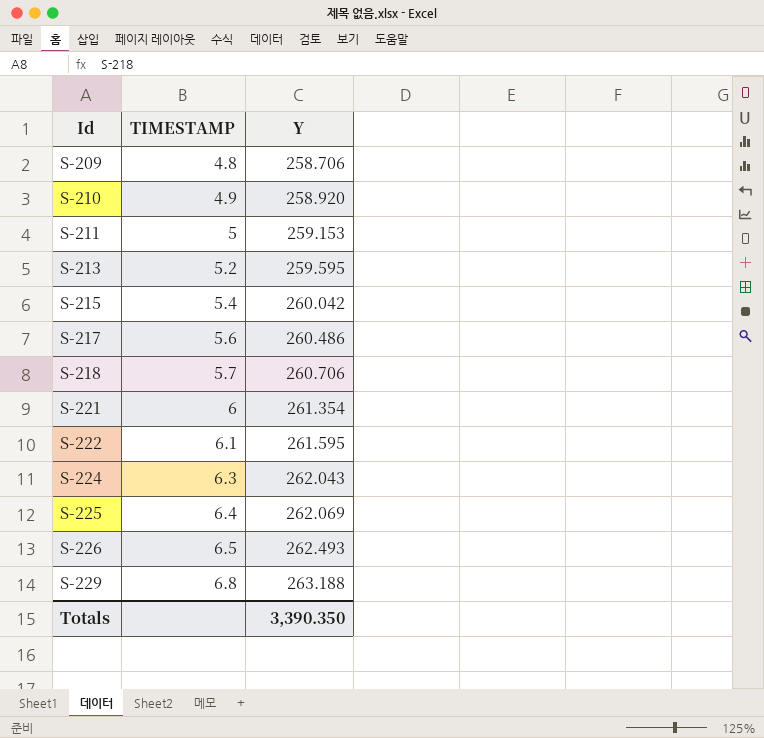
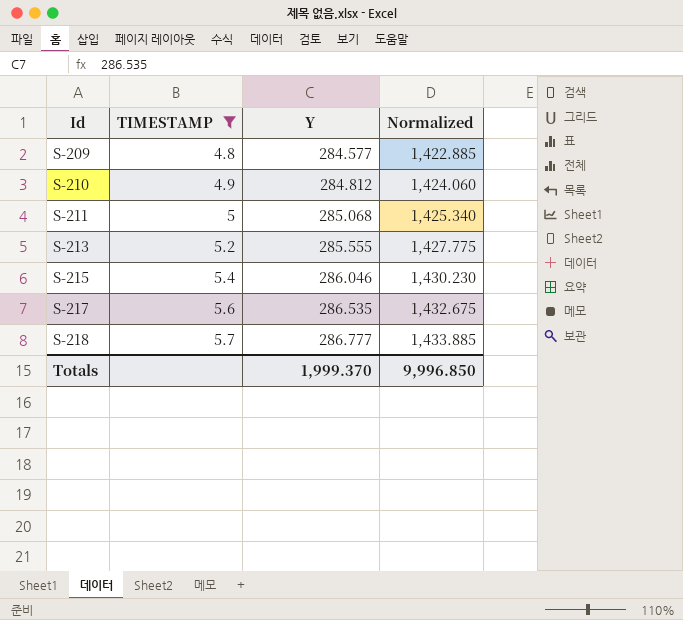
filter: none -> TIMESTAMP <= 5.7
column Normalized | formula: none -> [Y] * 5
S-209 | Y: 258.706 -> 284.577
S-210 | Y: 258.920 -> 284.812
S-211 | Y: 259.153 -> 285.068
S-213 | Y: 259.595 -> 285.555
S-215 | Y: 260.042 -> 286.046
S-217 | Y: 260.486 -> 286.535
S-218 | Y: 260.706 -> 286.777
Totals | Y: 3,390.350 -> 1,999.370

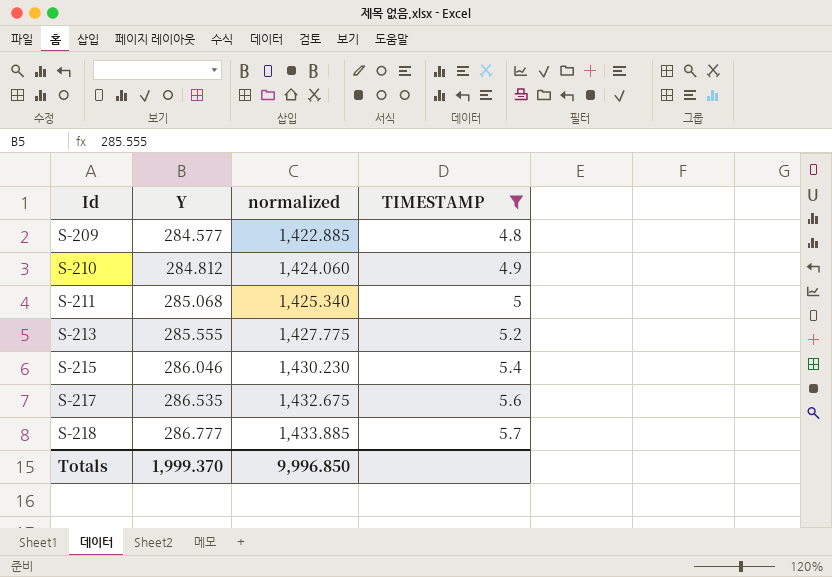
column name: Normalized -> normalized
column TIMESTAMP | position: 2 -> 4

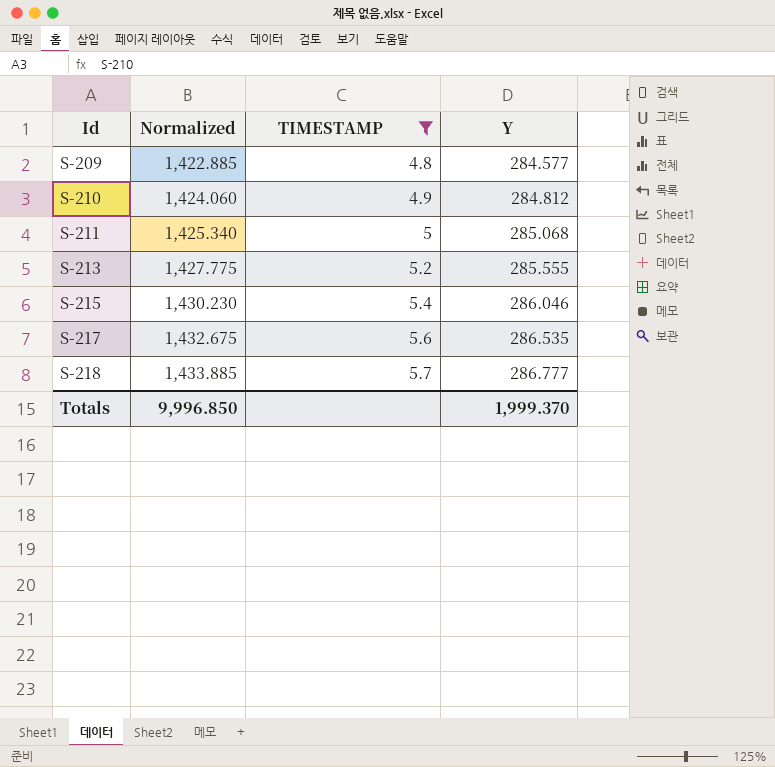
column name: normalized -> Normalized
column Y | position: 2 -> 4

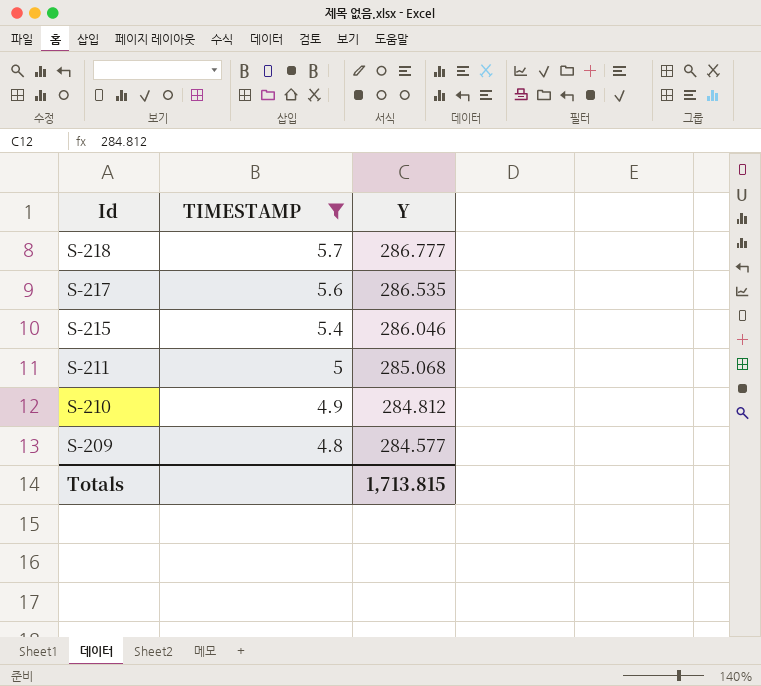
row order: Id ascending -> Id descending
column Normalized | formula: [Y] * 5 -> none
row S-213: 1,427.775 | 5.2 | 285.555 -> none
Totals | Y: 1,999.370 -> 1,713.815

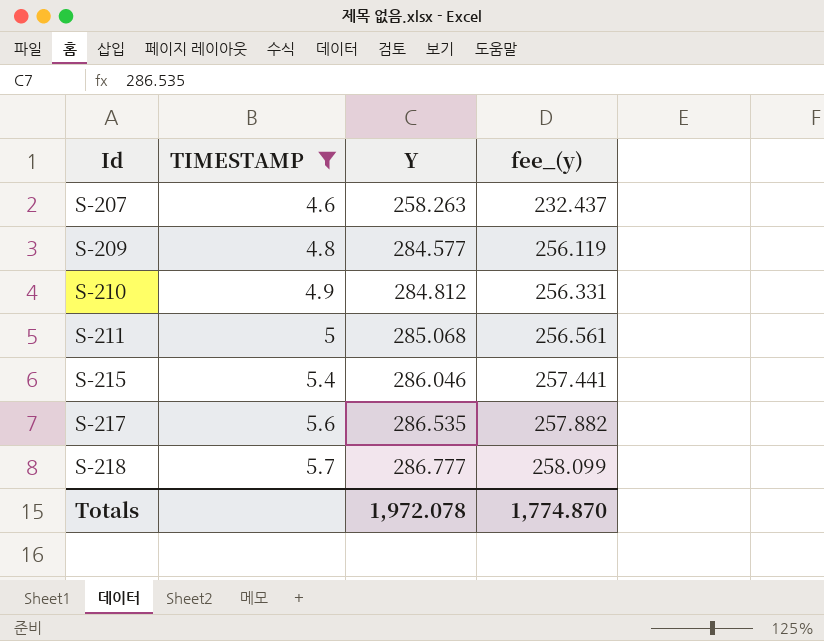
row order: Id descending -> Id ascending
column fee_(y) | formula: none -> [Y] * 0.9
row S-207: none -> 4.6 | 258.263 | 232.437
Totals | Y: 1,713.815 -> 1,972.078

